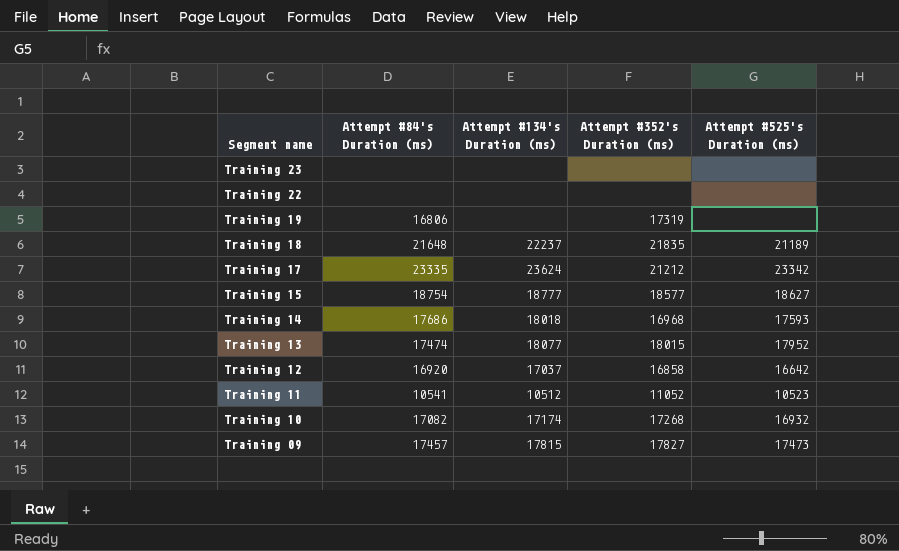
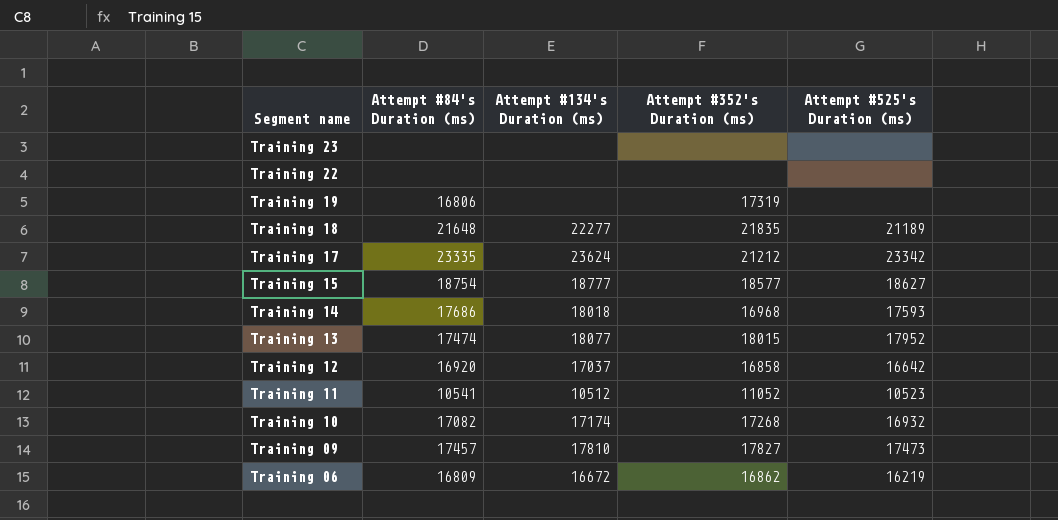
Training 18 | Attempt #134's Duration (ms): 22237 -> 22277
Training 09 | Attempt #134's Duration (ms): 17815 -> 17810
row Training 06: none -> 16809 | 16672 | 16862 | 16219

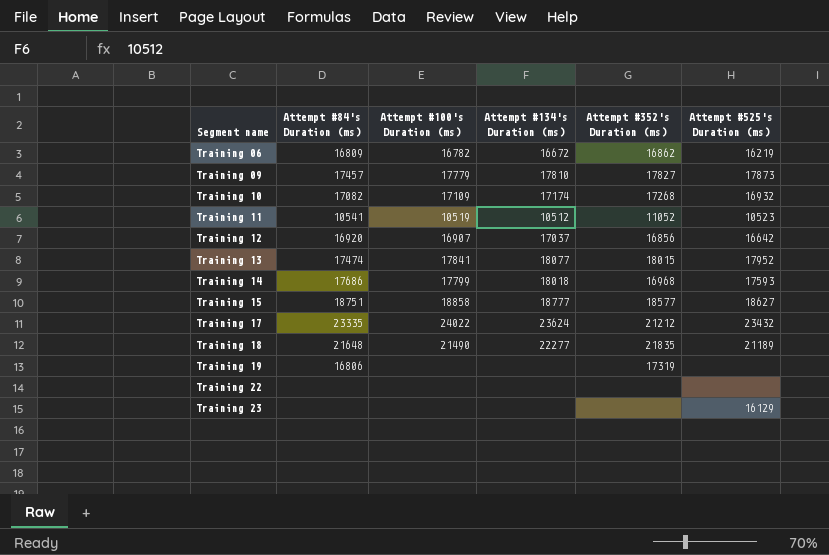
row order: Segment name descending -> Segment name ascending
column Attempt #100's Duration (ms) | position: none -> 3
Training 09 | Attempt #525's Duration (ms): 17473 -> 17873
Training 12 | Attempt #352's Duration (ms): 16858 -> 16856
Training 15 | Attempt #84's Duration (ms): 18754 -> 18751
Training 17 | Attempt #525's Duration (ms): 23342 -> 23432
Training 23 | Attempt #525's Duration (ms): none -> 16129

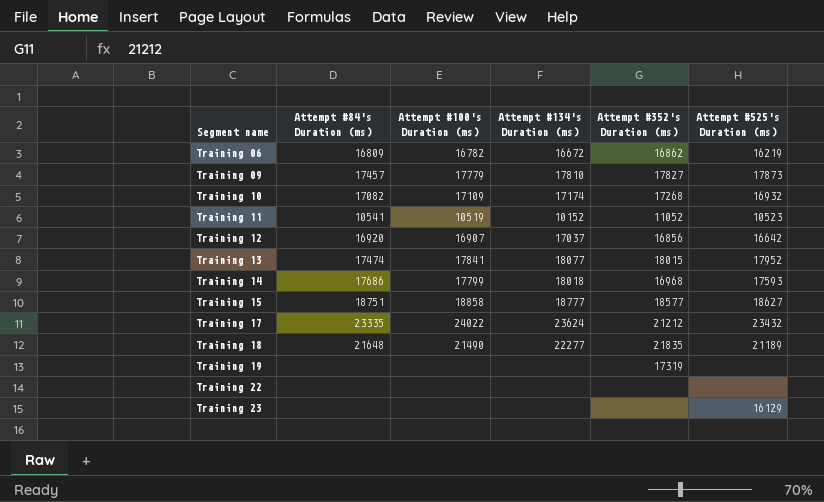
Training 11 | Attempt #134's Duration (ms): 10512 -> 10152
Training 19 | Attempt #84's Duration (ms): 16806 -> none

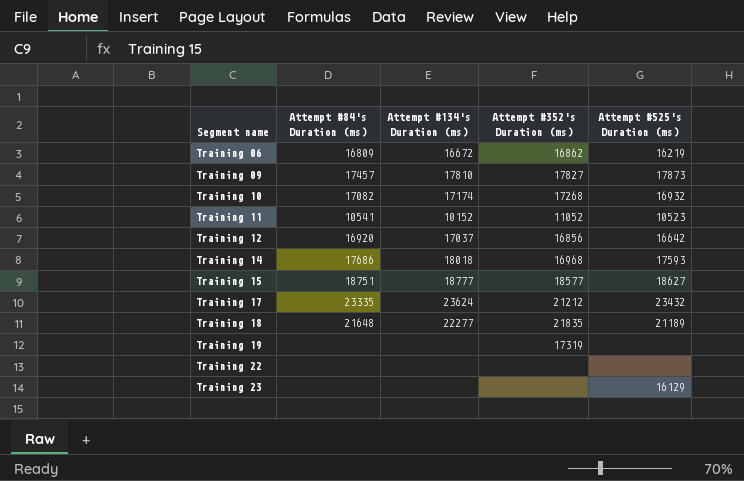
column Attempt #100's Duration (ms) | position: 3 -> none
row Training 13: 17474 | 17841 | 18077 | 18015 | 17952 -> none

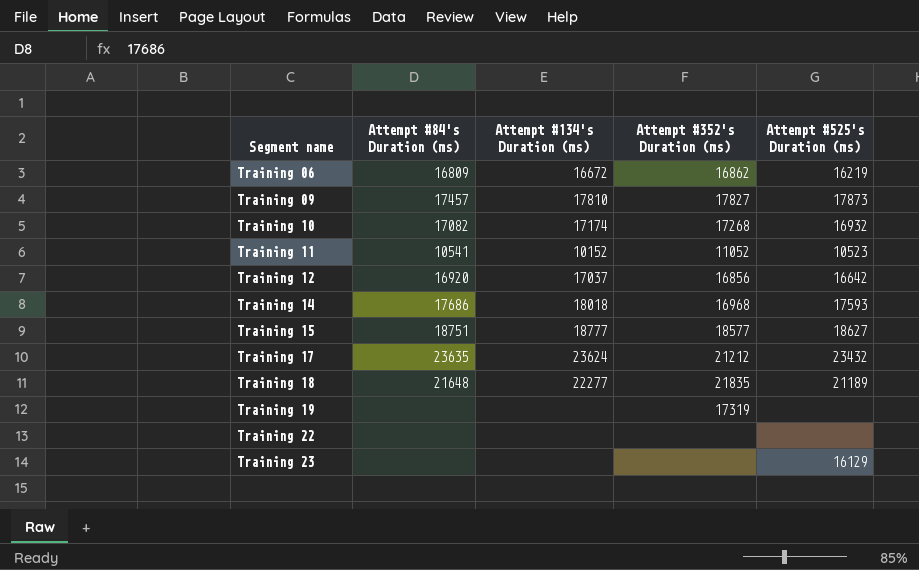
Training 17 | Attempt #84's Duration (ms): 23335 -> 23635

